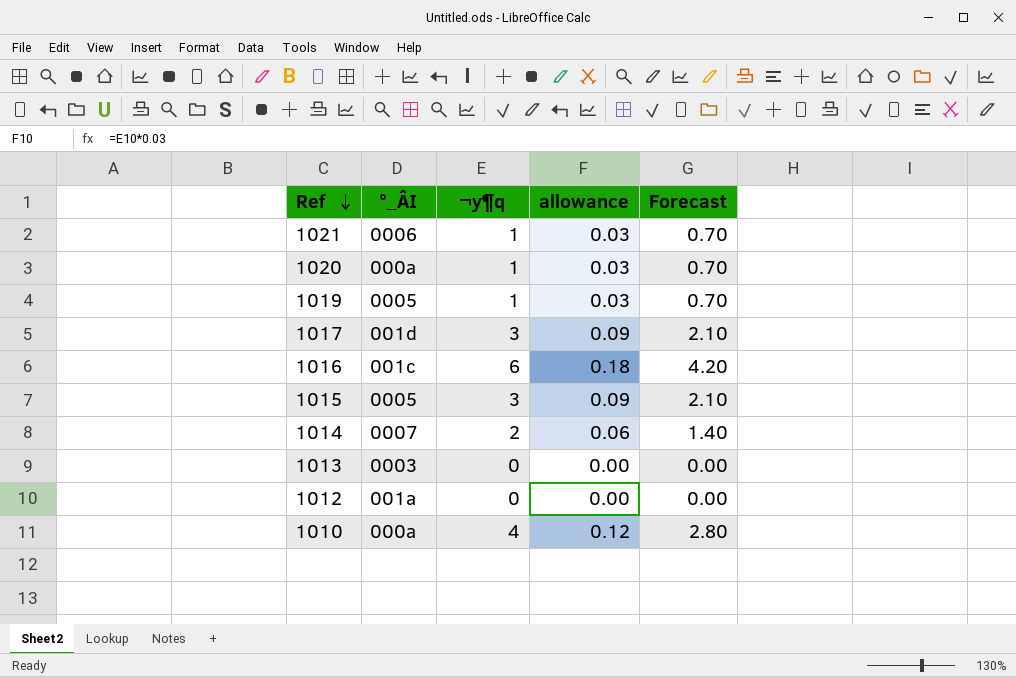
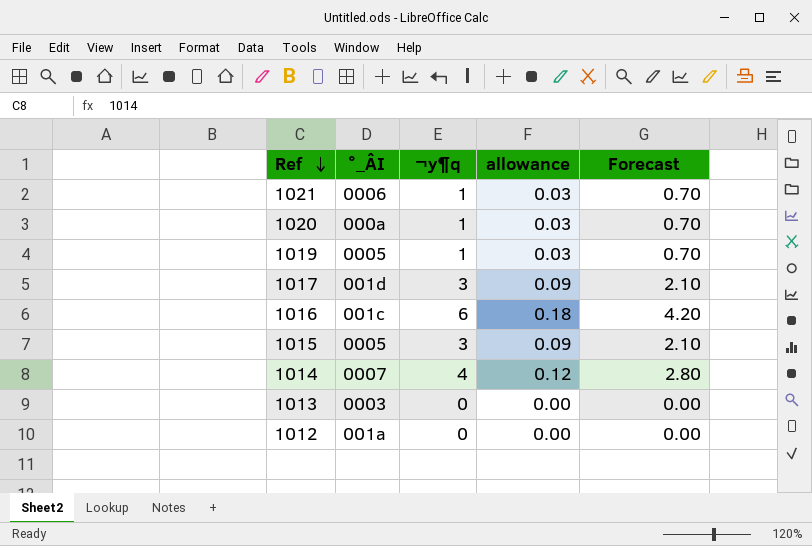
row 1010: 000a | 4 | 0.12 | 2.80 -> none
1014 | ¬y¶q: 2 -> 4
1014 | allowance: 0.06 -> 0.12
1014 | Forecast: 1.40 -> 2.80

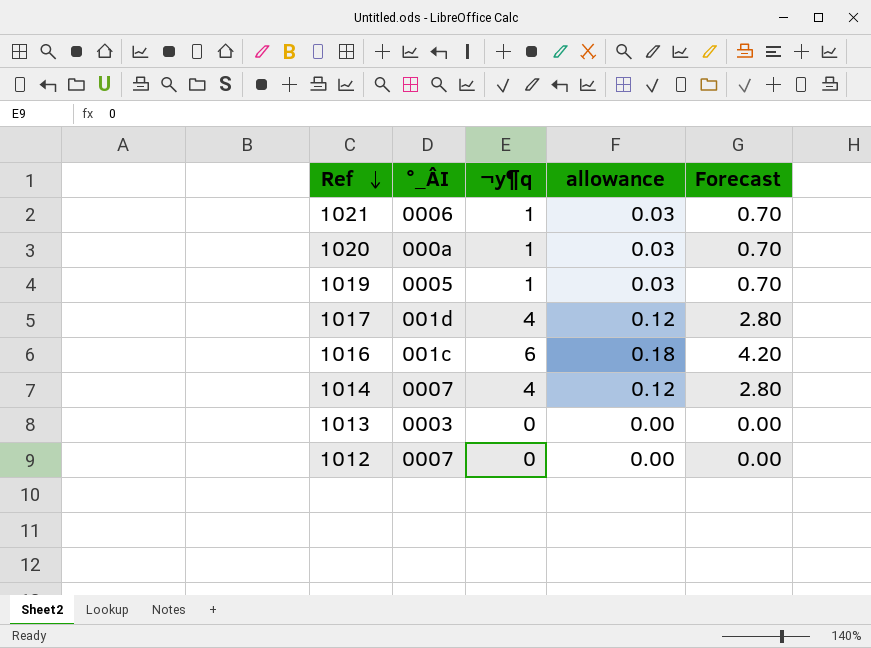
row 1015: 0005 | 3 | 0.09 | 2.10 -> none
1017 | ¬y¶q: 3 -> 4
1017 | allowance: 0.09 -> 0.12
1017 | Forecast: 2.10 -> 2.80
1012 | °_ÂI: 001a -> 0007

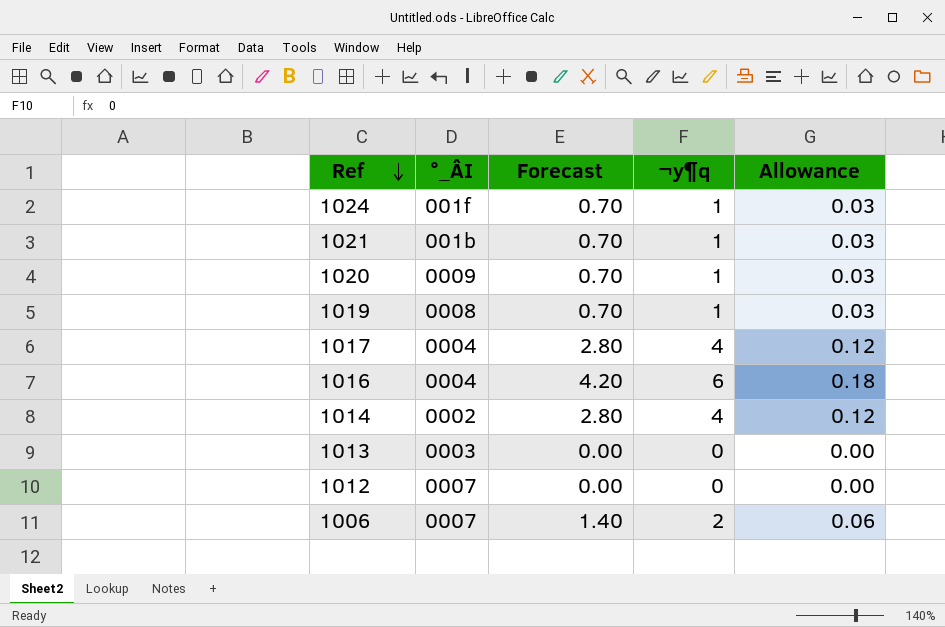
column Forecast | position: 5 -> 3
column name: allowance -> Allowance
row 1024: none -> 001f | 0.70 | 1 | 0.03
1021 | °_ÂI: 0006 -> 001b
1020 | °_ÂI: 000a -> 0009
1019 | °_ÂI: 0005 -> 0008
1017 | °_ÂI: 001d -> 0004
1016 | °_ÂI: 001c -> 0004
1014 | °_ÂI: 0007 -> 0002
row 1006: none -> 0007 | 1.40 | 2 | 0.06

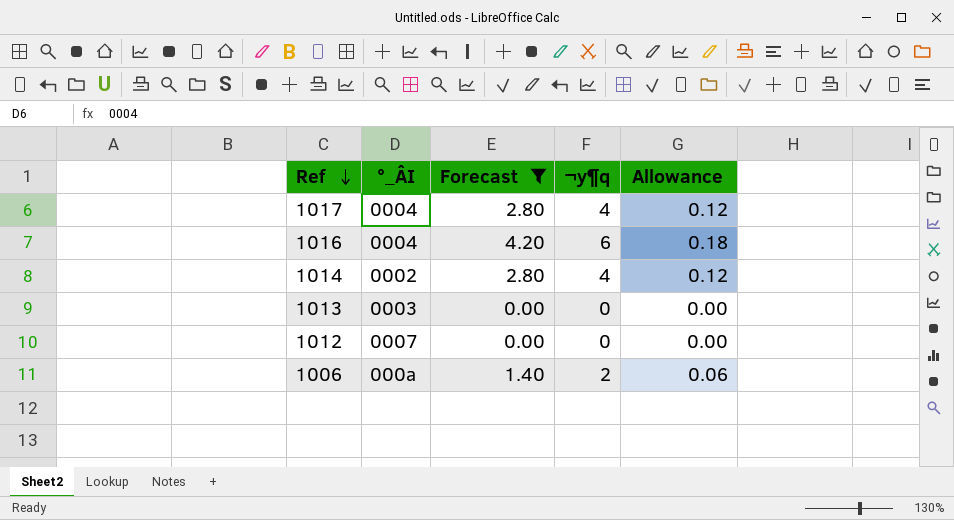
filter: none -> Forecast != 0.70
1006 | °_ÂI: 0007 -> 000a

